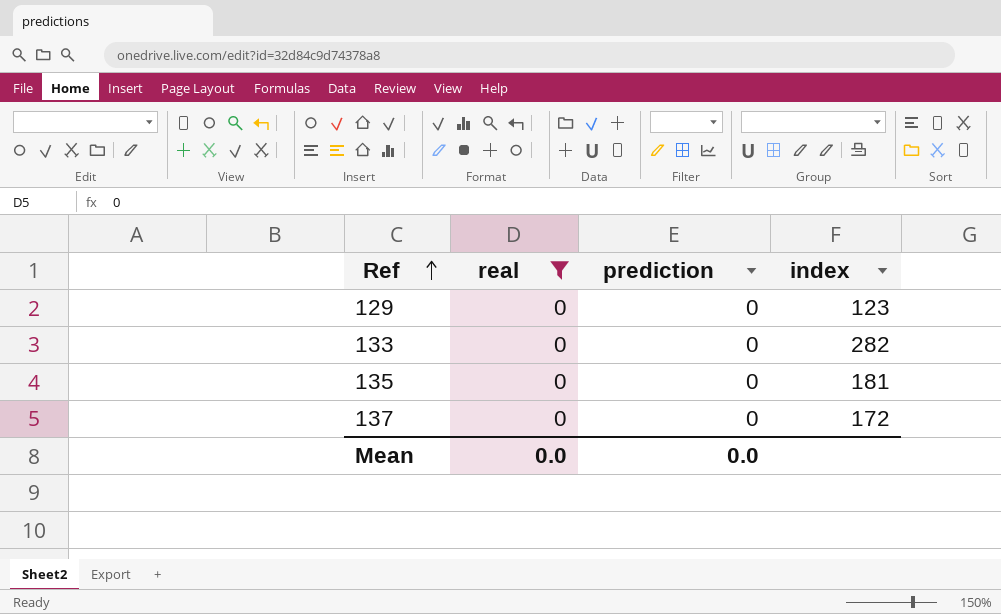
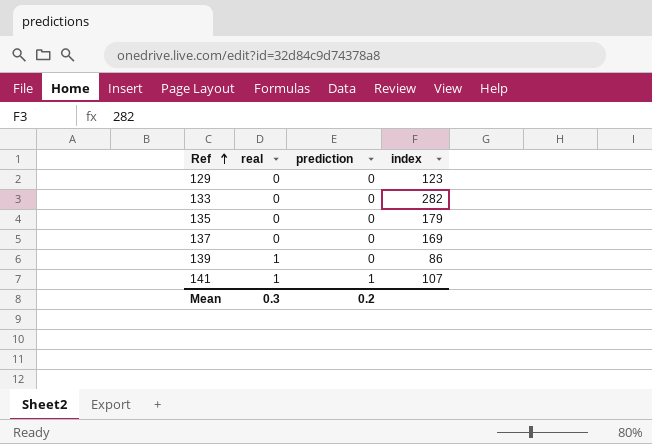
filter: real = 0 -> none
135 | index: 181 -> 179
137 | index: 172 -> 169
Mean | real: 0.0 -> 0.3
Mean | prediction: 0.0 -> 0.2

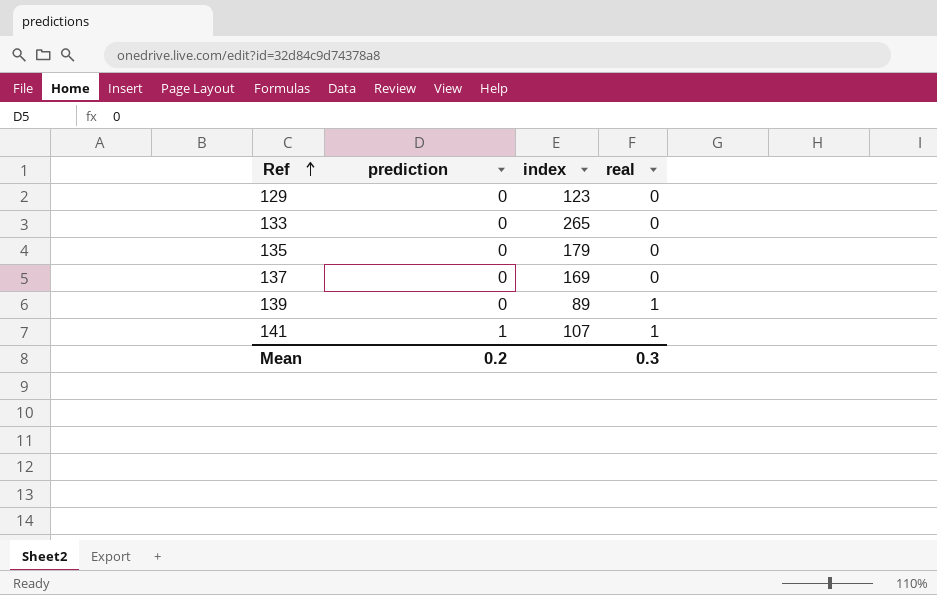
column real | position: 2 -> 4
133 | index: 282 -> 265
139 | index: 86 -> 89

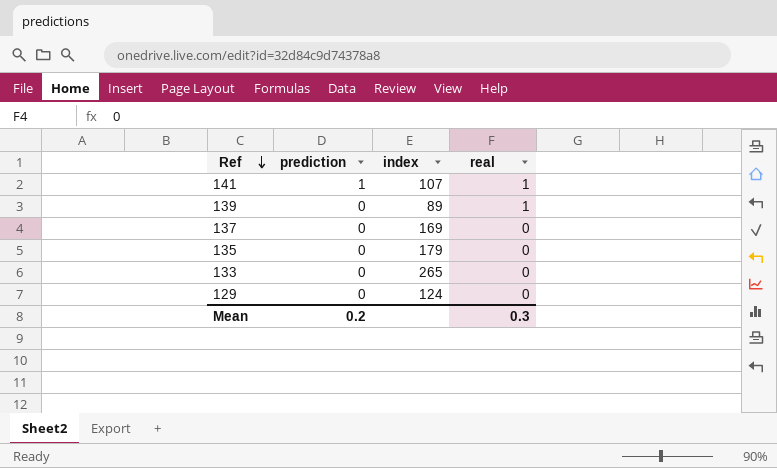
row order: Ref ascending -> Ref descending
129 | index: 123 -> 124

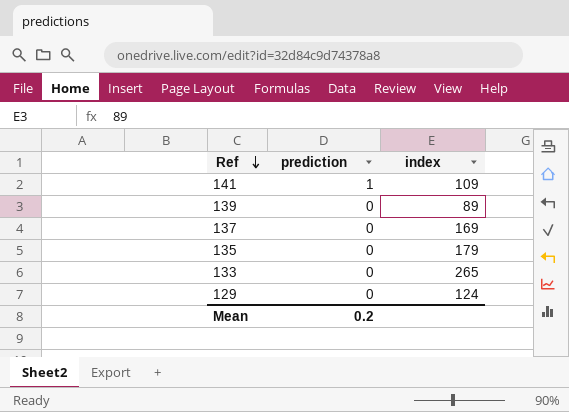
column real | position: 4 -> none
141 | index: 107 -> 109

